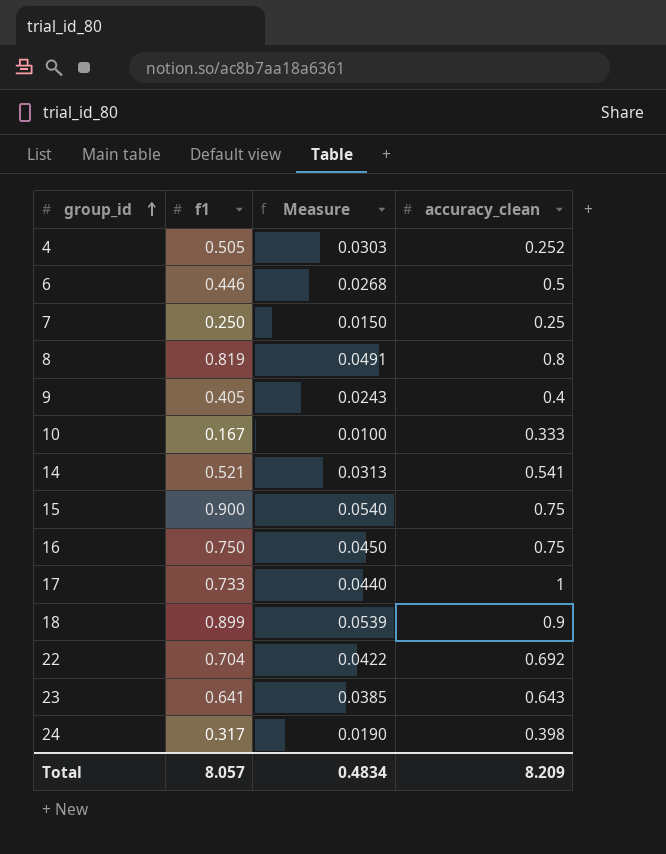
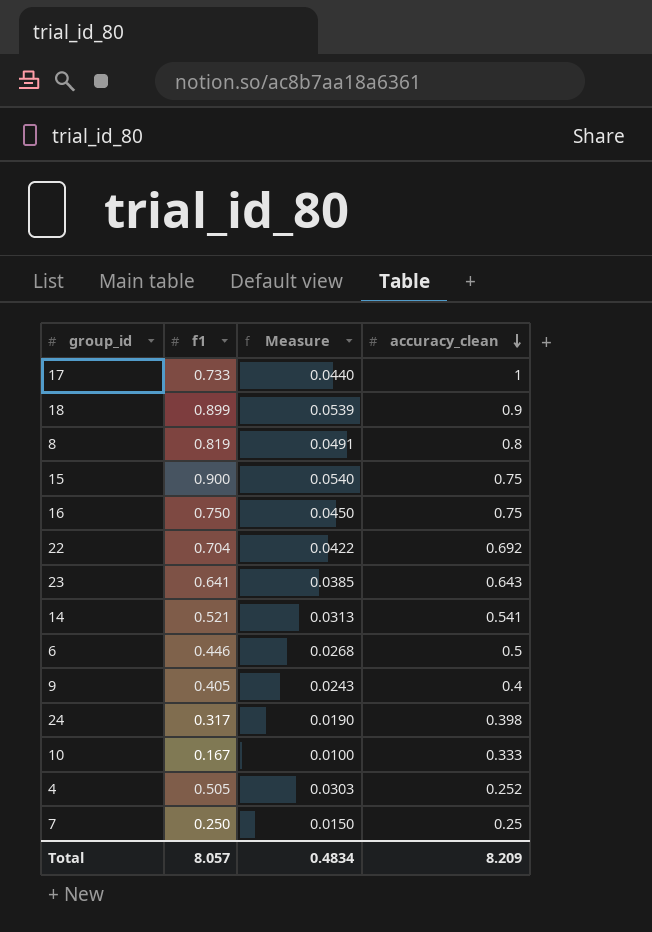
row order: group_id ascending -> accuracy_clean descending

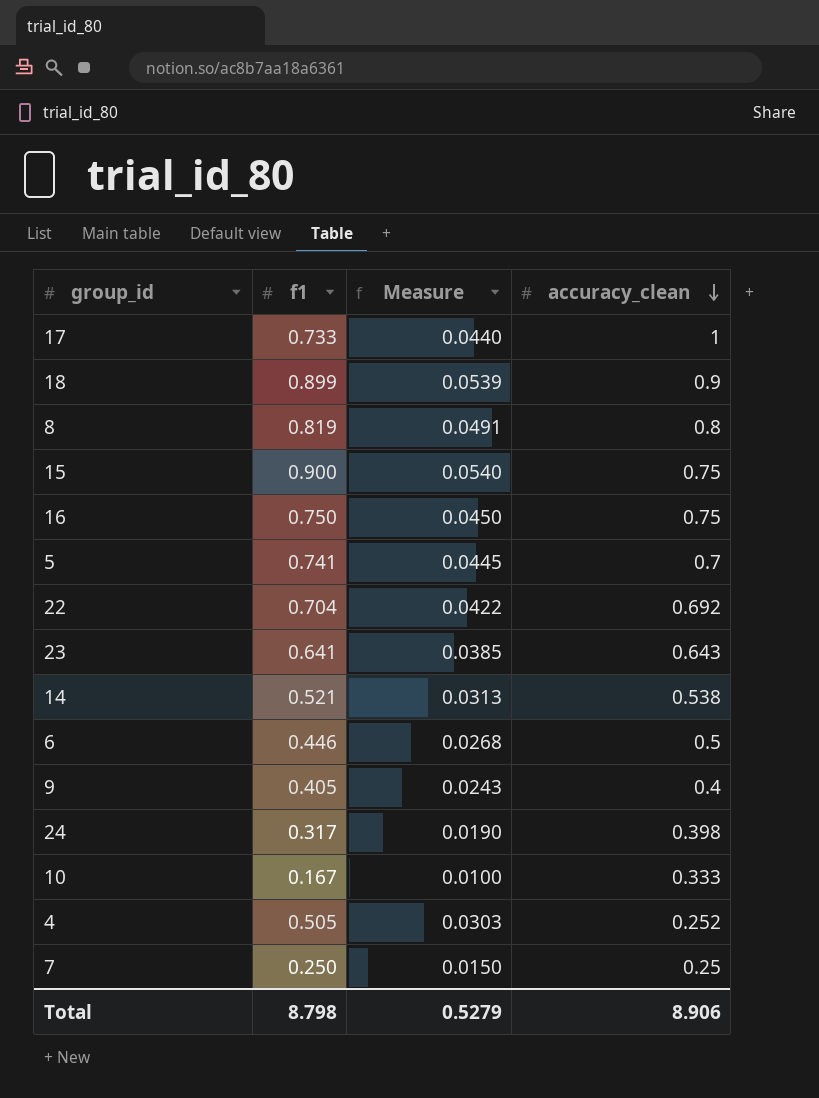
row 5: none -> 0.741 | 0.0445 | 0.7
14 | accuracy_clean: 0.541 -> 0.538
Total | f1: 8.057 -> 8.798
Total | Measure: 0.4834 -> 0.5279
Total | accuracy_clean: 8.209 -> 8.906

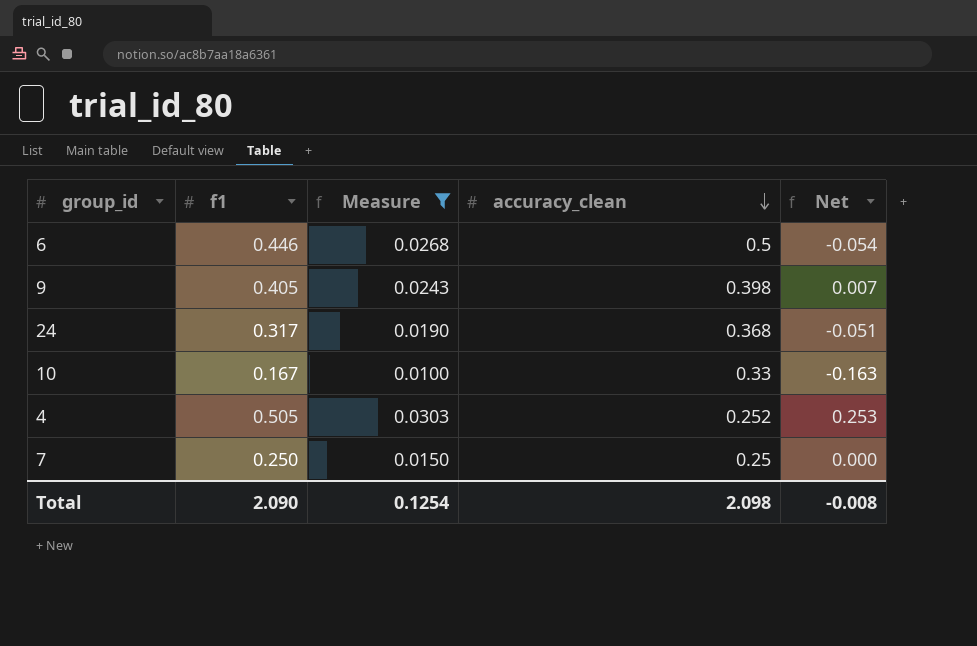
filter: none -> Measure <= 0.0303
column Net | formula: none -> [f1] - [accuracy_clean]
9 | accuracy_clean: 0.4 -> 0.398
24 | accuracy_clean: 0.398 -> 0.368
10 | accuracy_clean: 0.333 -> 0.33
Total | f1: 8.798 -> 2.090
Total | Measure: 0.5279 -> 0.1254
Total | accuracy_clean: 8.906 -> 2.098

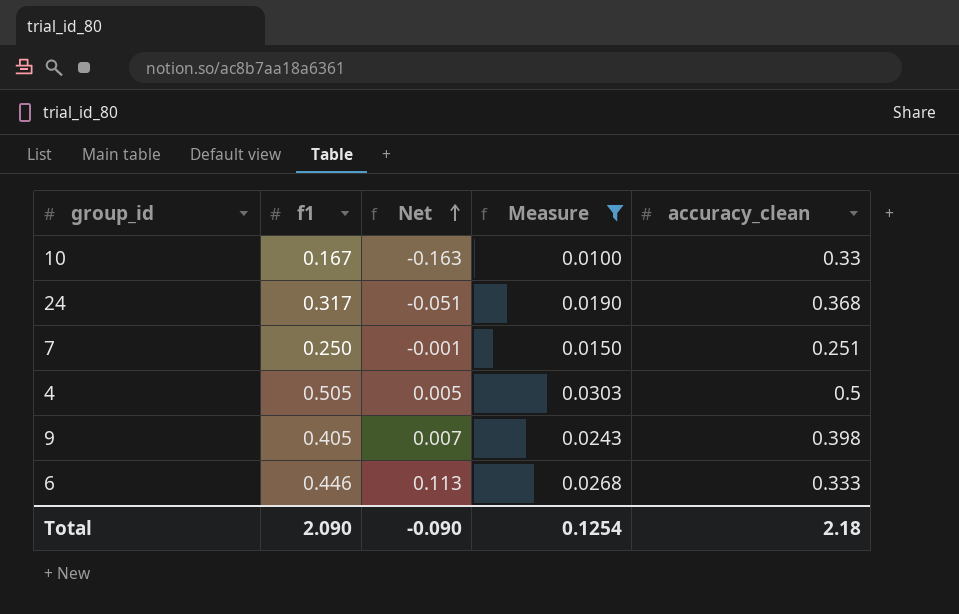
row order: accuracy_clean descending -> Net ascending
column Net | position: 5 -> 3
7 | Net: 0.000 -> -0.001
7 | accuracy_clean: 0.25 -> 0.251
4 | Net: 0.253 -> 0.005
4 | accuracy_clean: 0.252 -> 0.5
6 | Net: -0.054 -> 0.113
6 | accuracy_clean: 0.5 -> 0.333
Total | Net: -0.008 -> -0.090
Total | accuracy_clean: 2.098 -> 2.18

